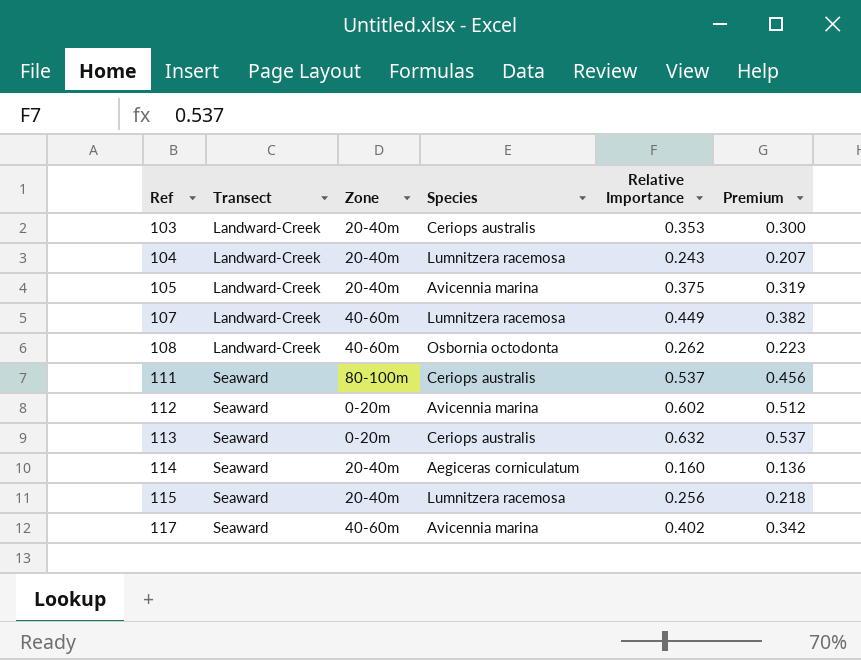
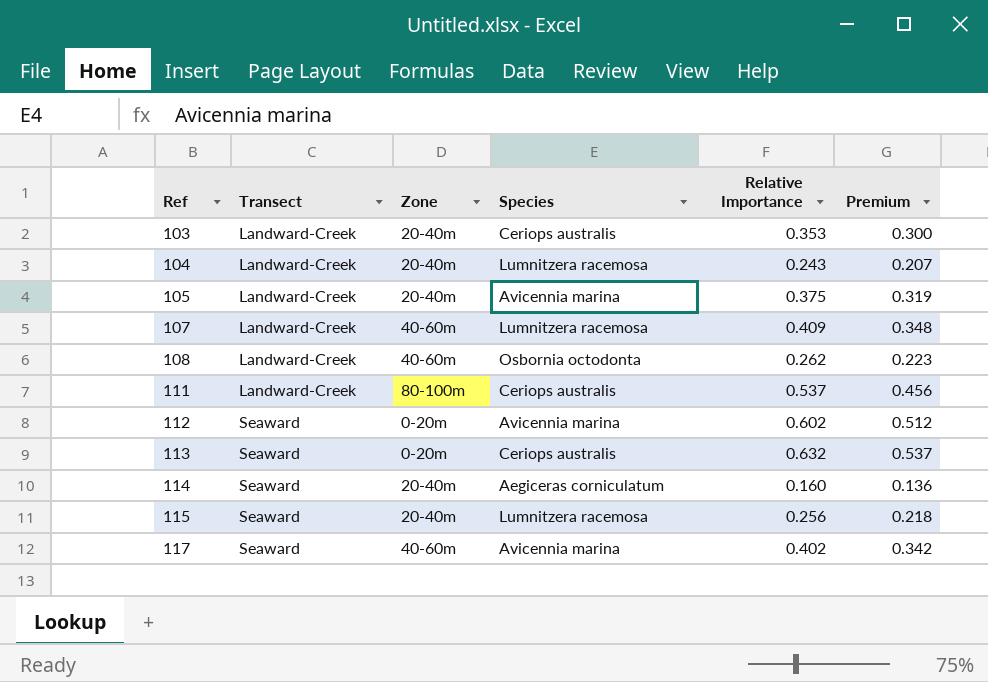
107 | Relative Importance: 0.449 -> 0.409
107 | Premium: 0.382 -> 0.348
111 | Transect: Seaward -> Landward-Creek

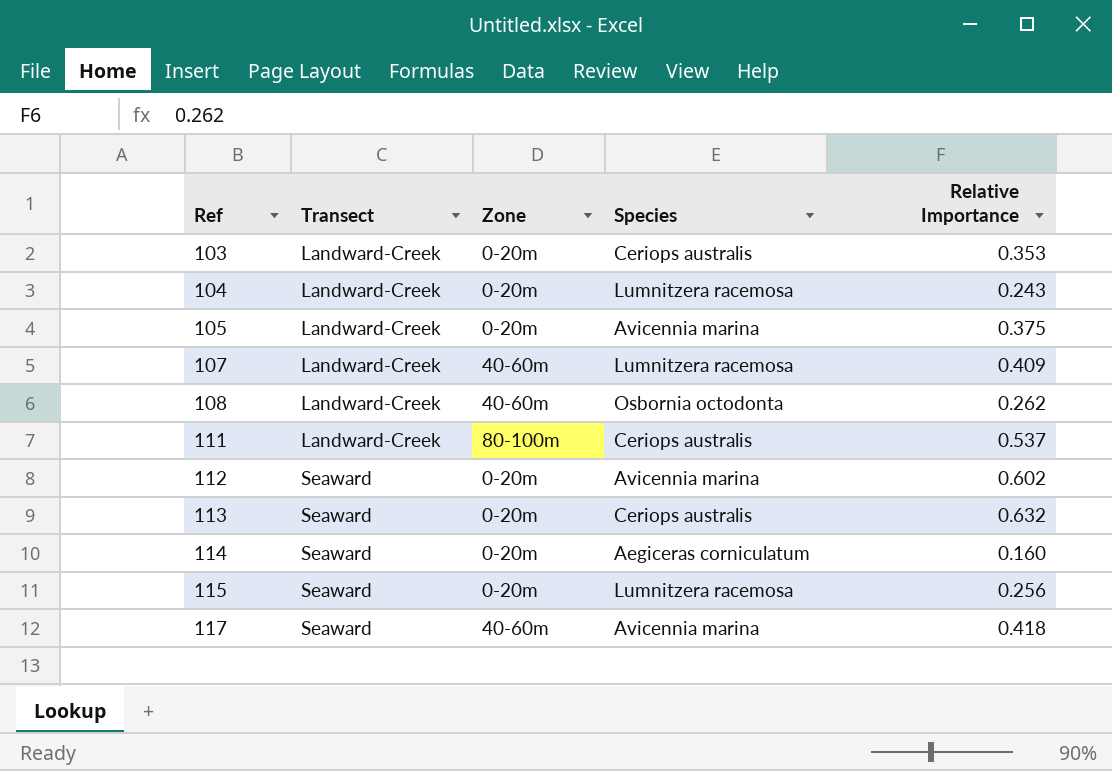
column Premium | formula: [Relative Importance] * 0.85 -> none
103 | Zone: 20-40m -> 0-20m
104 | Zone: 20-40m -> 0-20m
105 | Zone: 20-40m -> 0-20m
114 | Zone: 20-40m -> 0-20m
115 | Zone: 20-40m -> 0-20m
117 | Relative Importance: 0.402 -> 0.418

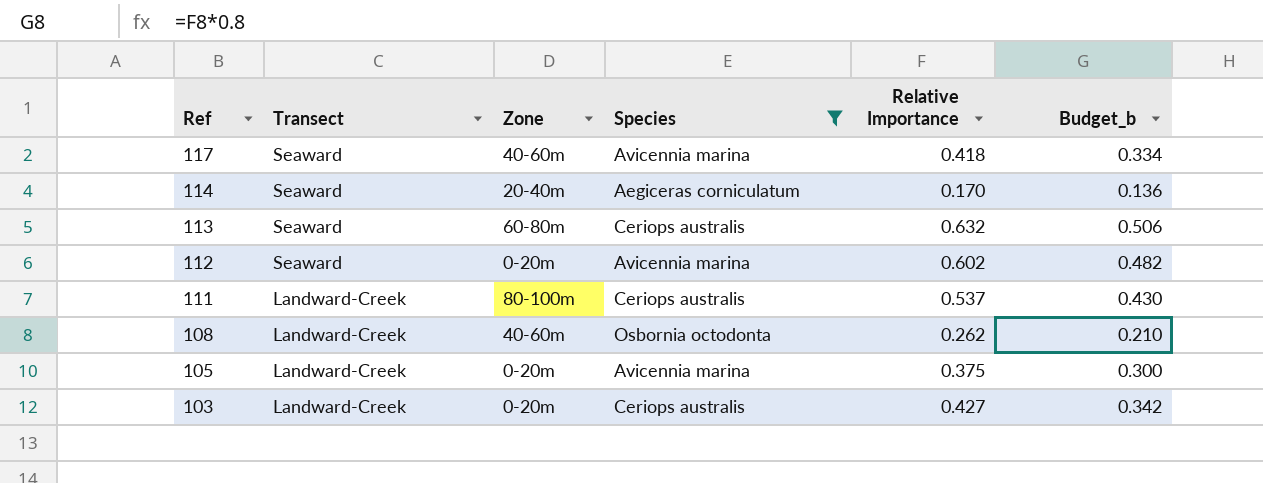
filter: none -> Species != Lumnitzera racemosa
row order: Ref ascending -> Ref descending
column Budget_b | formula: none -> [Relative Importance] * 0.8
114 | Zone: 0-20m -> 20-40m
114 | Relative Importance: 0.160 -> 0.170
113 | Zone: 0-20m -> 60-80m
103 | Relative Importance: 0.353 -> 0.427

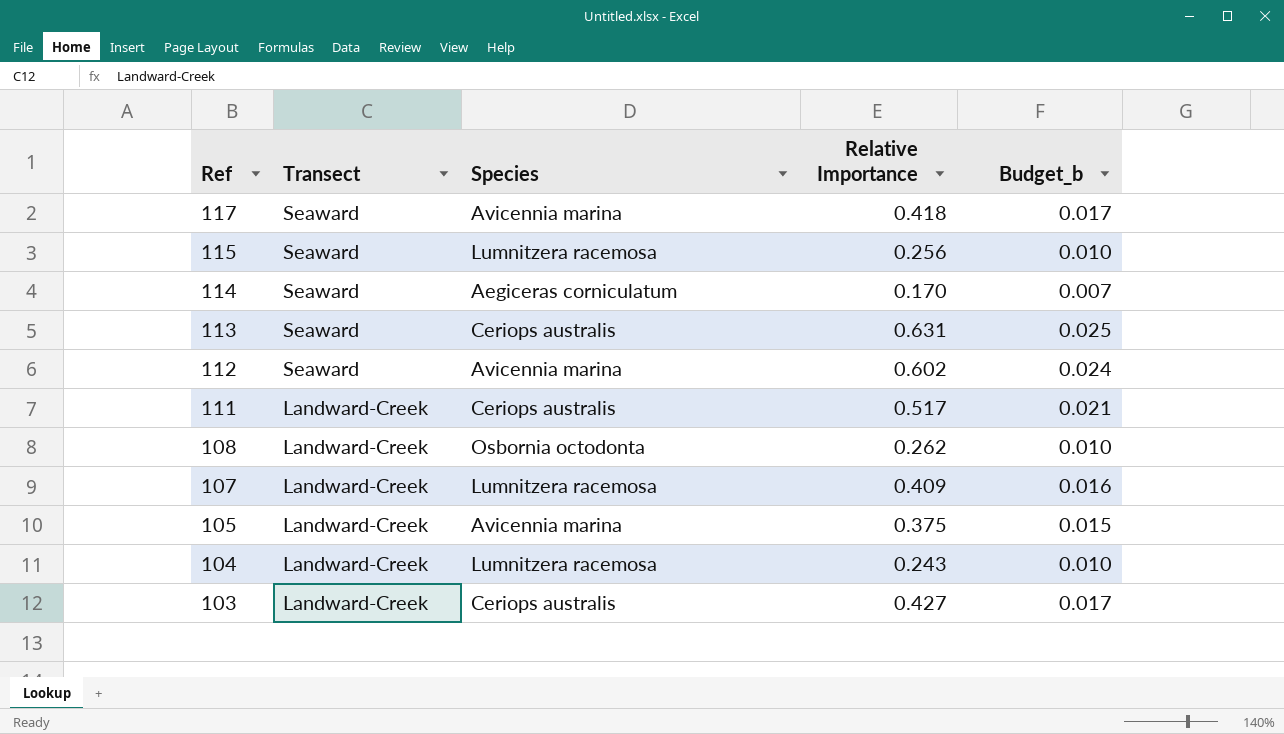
filter: Species != Lumnitzera racemosa -> none
column Zone | position: 3 -> none
column Budget_b | formula: [Relative Importance] * 0.8 -> [Relative Importance] * 0.04
113 | Relative Importance: 0.632 -> 0.631
111 | Relative Importance: 0.537 -> 0.517

